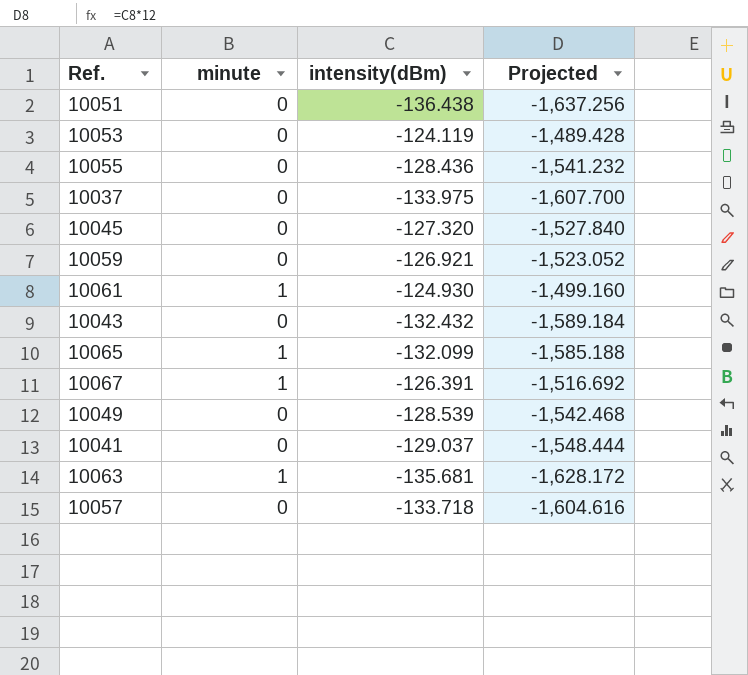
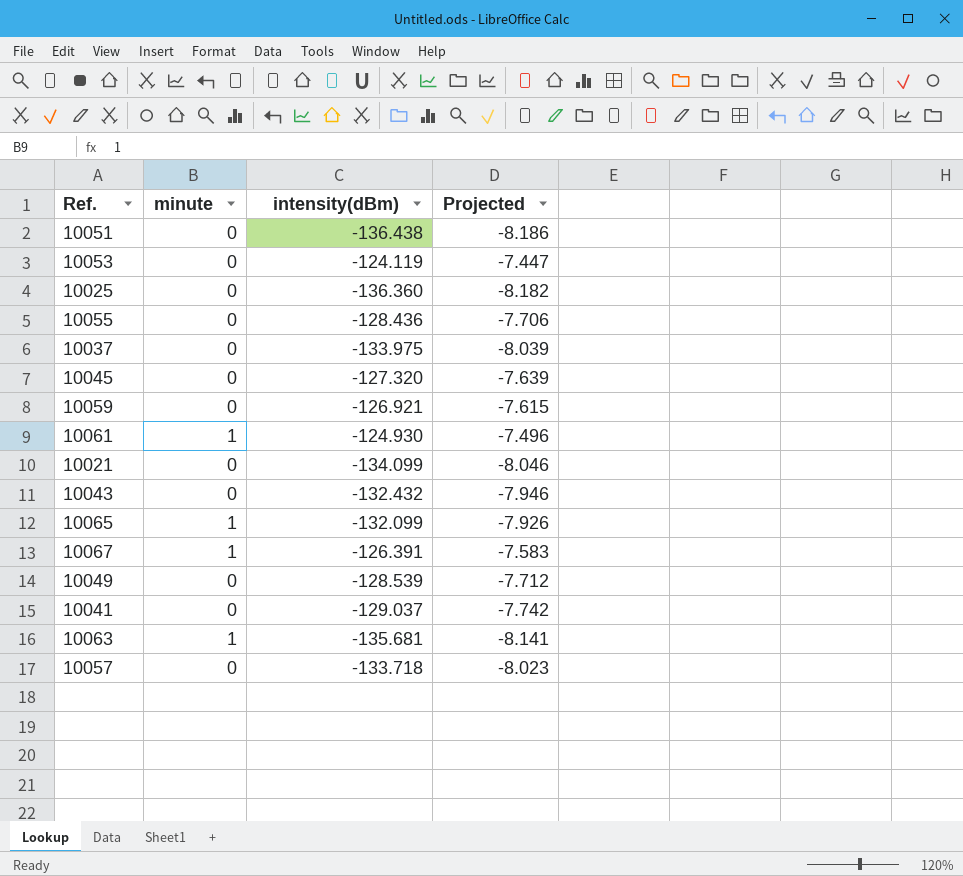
column Projected | formula: [intensity(dBm)] * 12 -> [intensity(dBm)] * 0.06
row 10025: none -> 0 | -136.360 | -8.182
row 10021: none -> 0 | -134.099 | -8.046

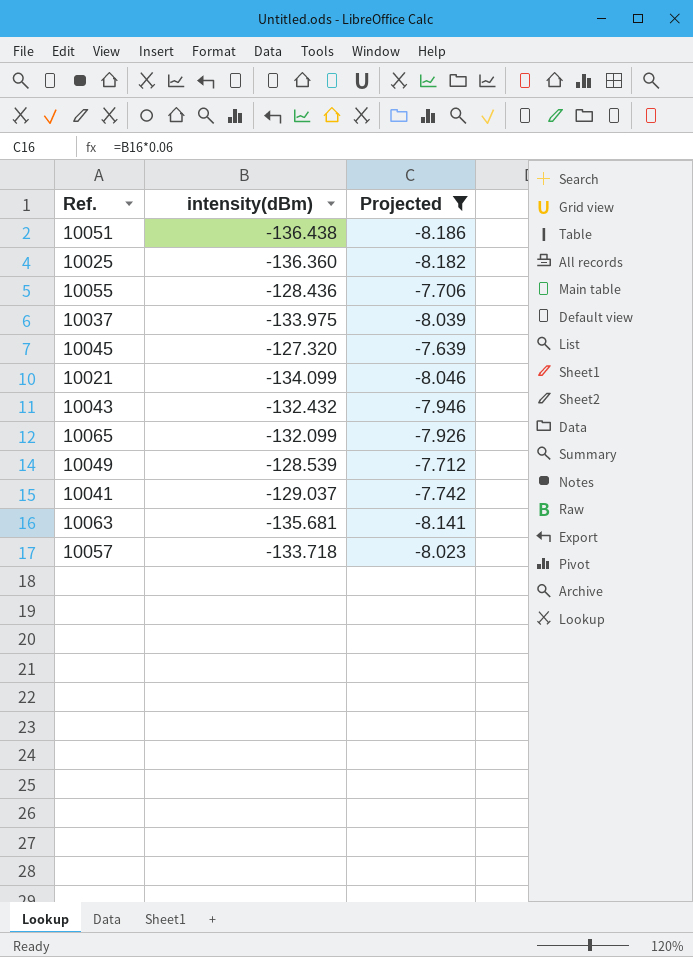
filter: none -> Projected <= -7.639
column minute | position: 2 -> none

